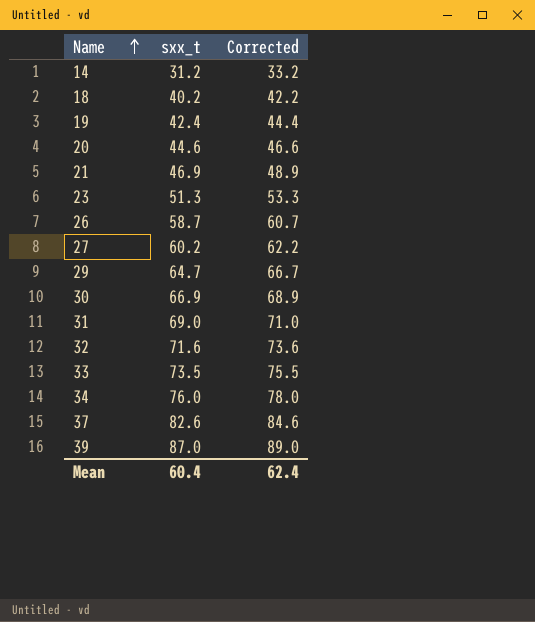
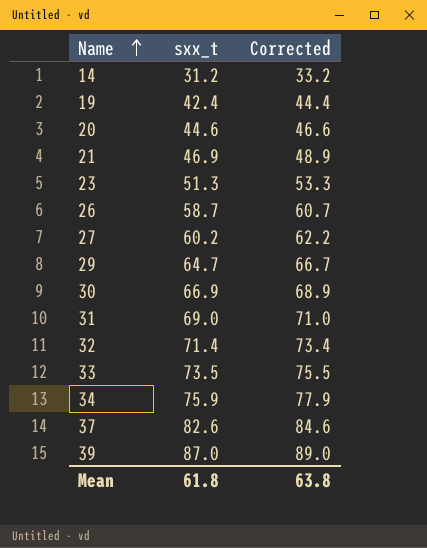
row 18: 40.2 | 42.2 -> none
32 | sxx_t: 71.6 -> 71.4
32 | Corrected: 73.6 -> 73.4
34 | sxx_t: 76.0 -> 75.9
34 | Corrected: 78.0 -> 77.9
Mean | sxx_t: 60.4 -> 61.8
Mean | Corrected: 62.4 -> 63.8

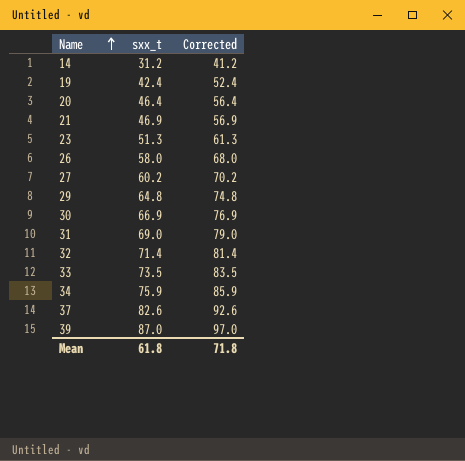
column Corrected | formula: [sxx_t] + 2 -> [sxx_t] + 10
20 | sxx_t: 44.6 -> 46.4
26 | sxx_t: 58.7 -> 58.0
29 | sxx_t: 64.7 -> 64.8
Mean | Corrected: 63.8 -> 71.8

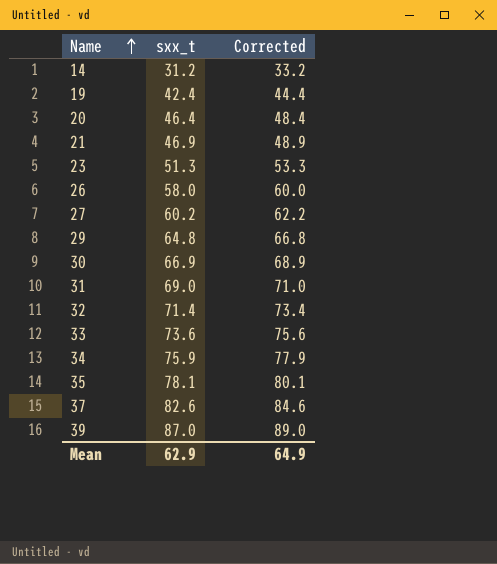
column Corrected | formula: [sxx_t] + 10 -> [sxx_t] + 2
33 | sxx_t: 73.5 -> 73.6
row 35: none -> 78.1 | 80.1
Mean | sxx_t: 61.8 -> 62.9
Mean | Corrected: 71.8 -> 64.9

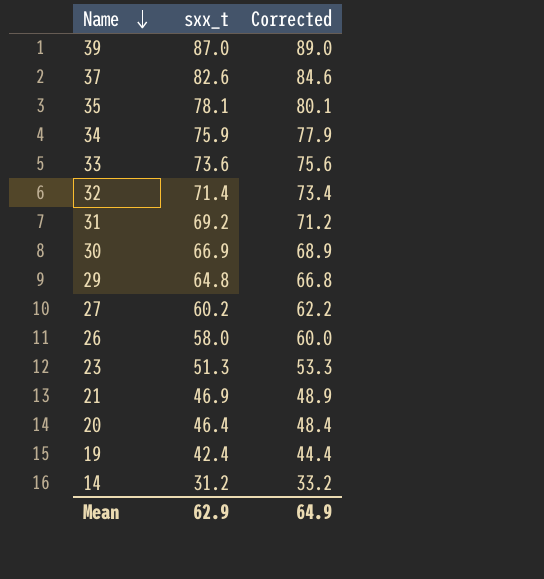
row order: Name ascending -> Name descending
31 | sxx_t: 69.0 -> 69.2
31 | Corrected: 71.0 -> 71.2

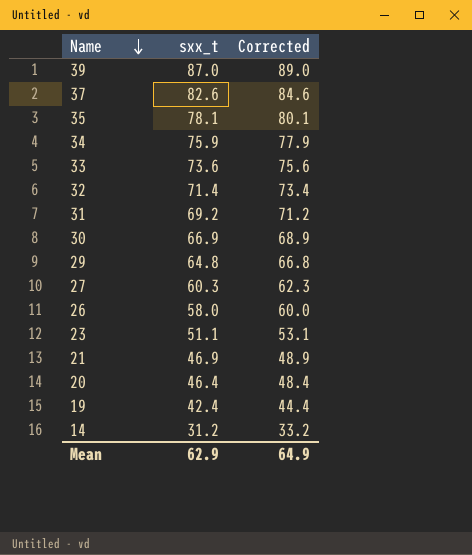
27 | sxx_t: 60.2 -> 60.3
27 | Corrected: 62.2 -> 62.3
23 | sxx_t: 51.3 -> 51.1
23 | Corrected: 53.3 -> 53.1

